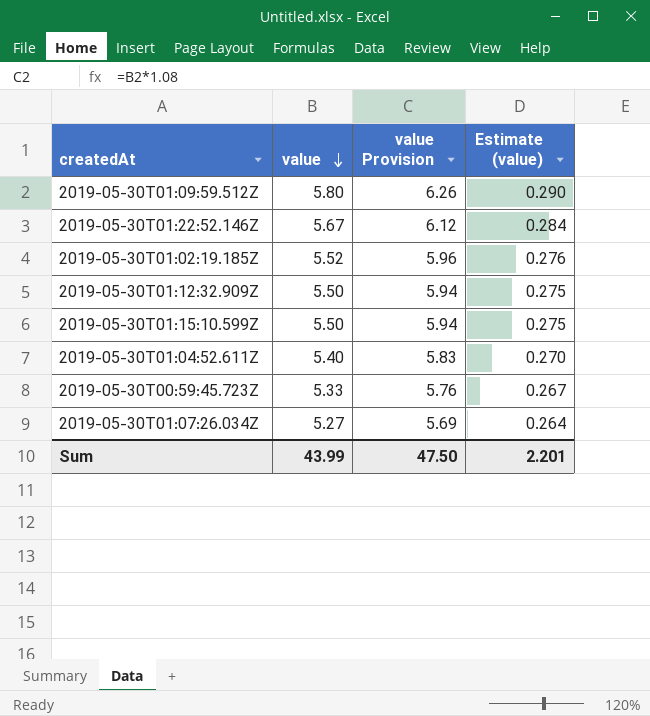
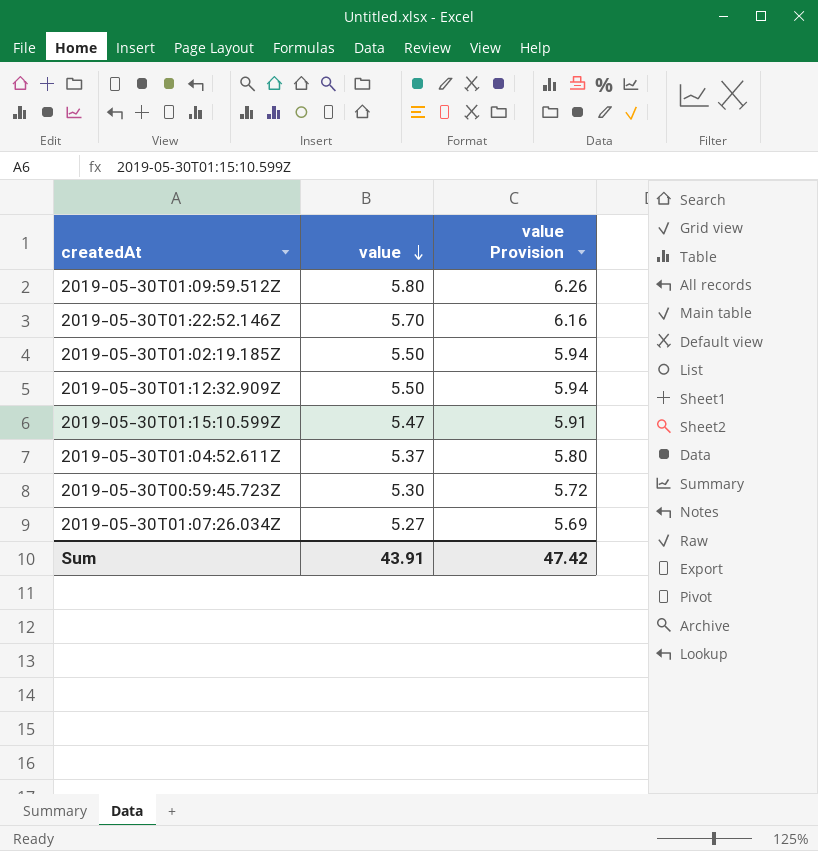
column Estimate (value) | formula: [value] * 0.05 -> none
2019-05-30T01:22:52.146Z | value: 5.67 -> 5.70
2019-05-30T01:22:52.146Z | value Provision: 6.12 -> 6.16
2019-05-30T01:02:19.185Z | value: 5.52 -> 5.50
2019-05-30T01:02:19.185Z | value Provision: 5.96 -> 5.94
2019-05-30T01:15:10.599Z | value: 5.50 -> 5.47
2019-05-30T01:15:10.599Z | value Provision: 5.94 -> 5.91
2019-05-30T01:04:52.611Z | value: 5.40 -> 5.37
2019-05-30T01:04:52.611Z | value Provision: 5.83 -> 5.80
2019-05-30T00:59:45.723Z | value: 5.33 -> 5.30
2019-05-30T00:59:45.723Z | value Provision: 5.76 -> 5.72
Sum | value: 43.99 -> 43.91
Sum | value Provision: 47.50 -> 47.42

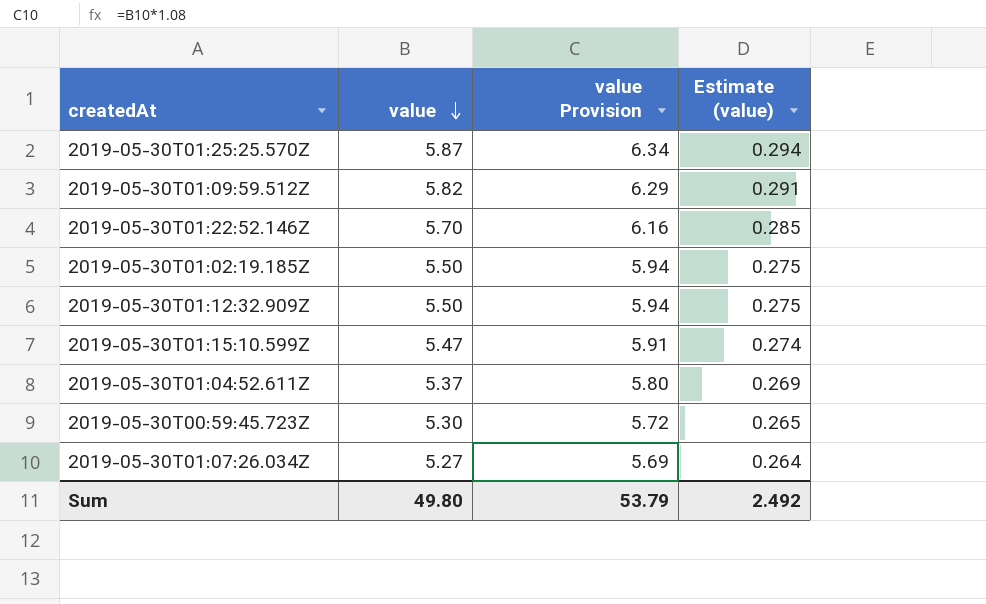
column Estimate (value) | formula: none -> [value] * 0.05
row 2019-05-30T01:25:25.570Z: none -> 5.87 | 6.34 | 0.294
2019-05-30T01:09:59.512Z | value: 5.80 -> 5.82
2019-05-30T01:09:59.512Z | value Provision: 6.26 -> 6.29
Sum | value: 43.91 -> 49.80
Sum | value Provision: 47.42 -> 53.79

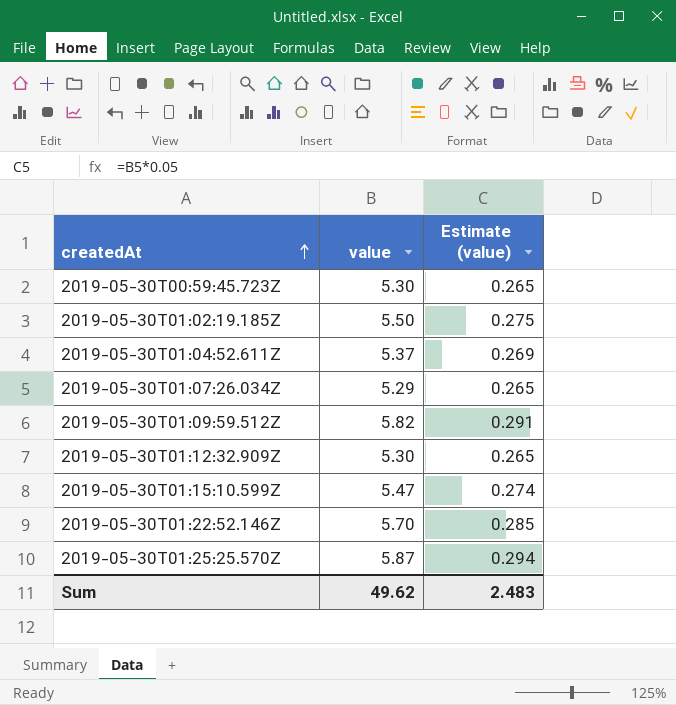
row order: value descending -> createdAt ascending
column value Provision | formula: [value] * 1.08 -> none
2019-05-30T01:07:26.034Z | value: 5.27 -> 5.29
2019-05-30T01:07:26.034Z | Estimate (value): 0.264 -> 0.265
2019-05-30T01:12:32.909Z | value: 5.50 -> 5.30
2019-05-30T01:12:32.909Z | Estimate (value): 0.275 -> 0.265
Sum | value: 49.80 -> 49.62
Sum | Estimate (value): 2.492 -> 2.483

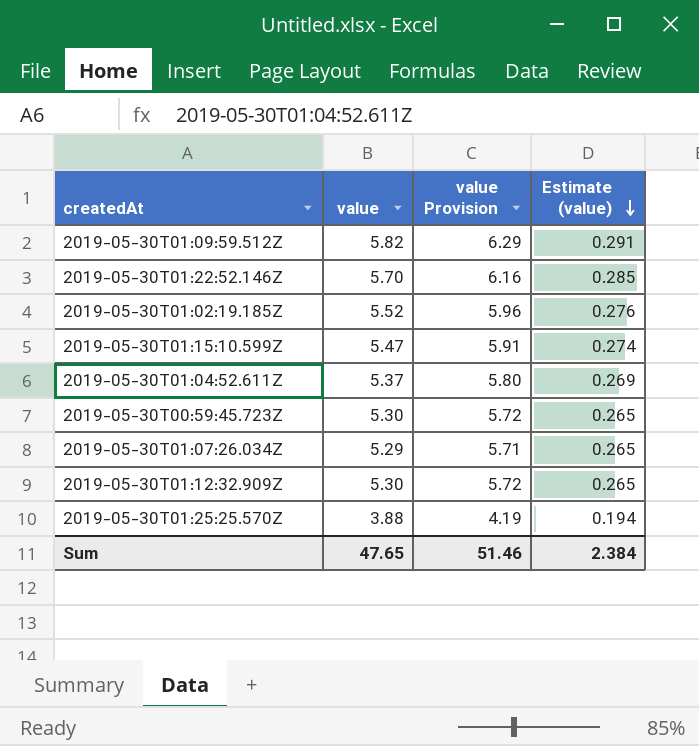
row order: createdAt ascending -> Estimate (value) descending
column value Provision | formula: none -> [value] * 1.08
2019-05-30T01:02:19.185Z | value: 5.50 -> 5.52
2019-05-30T01:02:19.185Z | Estimate (value): 0.275 -> 0.276
2019-05-30T01:25:25.570Z | value: 5.87 -> 3.88
2019-05-30T01:25:25.570Z | Estimate (value): 0.294 -> 0.194
Sum | value: 49.62 -> 47.65
Sum | Estimate (value): 2.483 -> 2.384

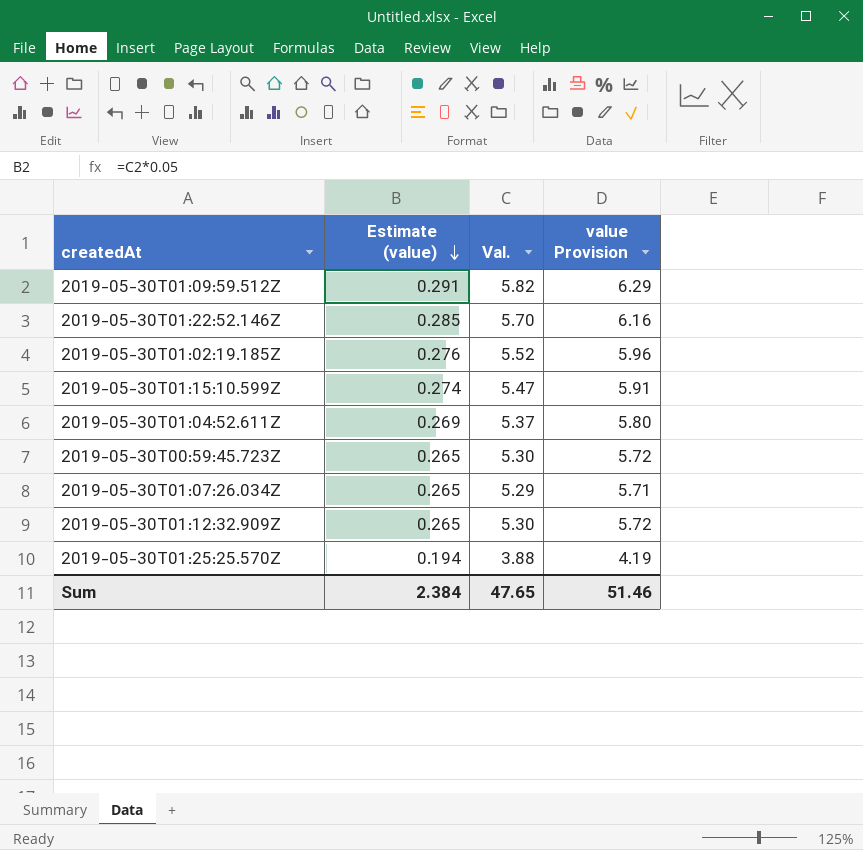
column Estimate (value) | position: 4 -> 2
column name: value -> Val.

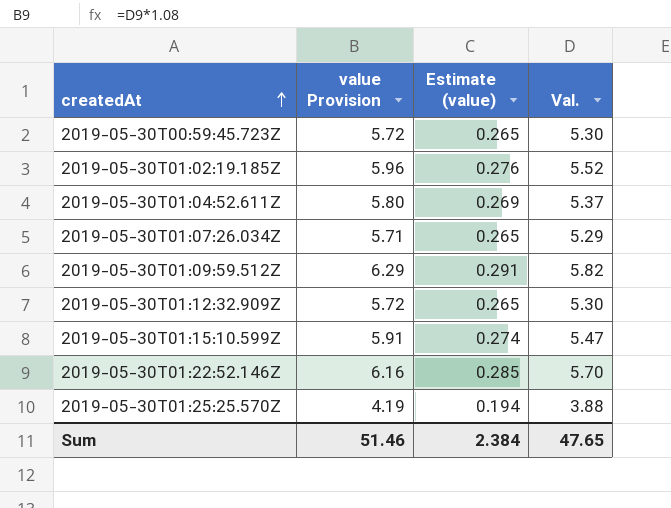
row order: Estimate (value) descending -> createdAt ascending
column value Provision | position: 4 -> 2

